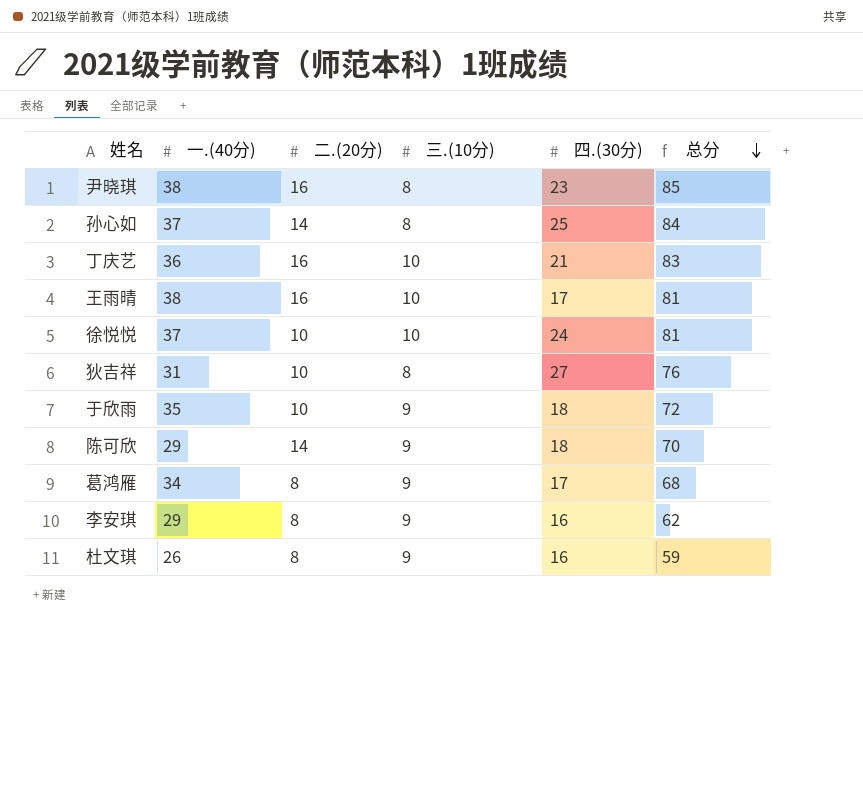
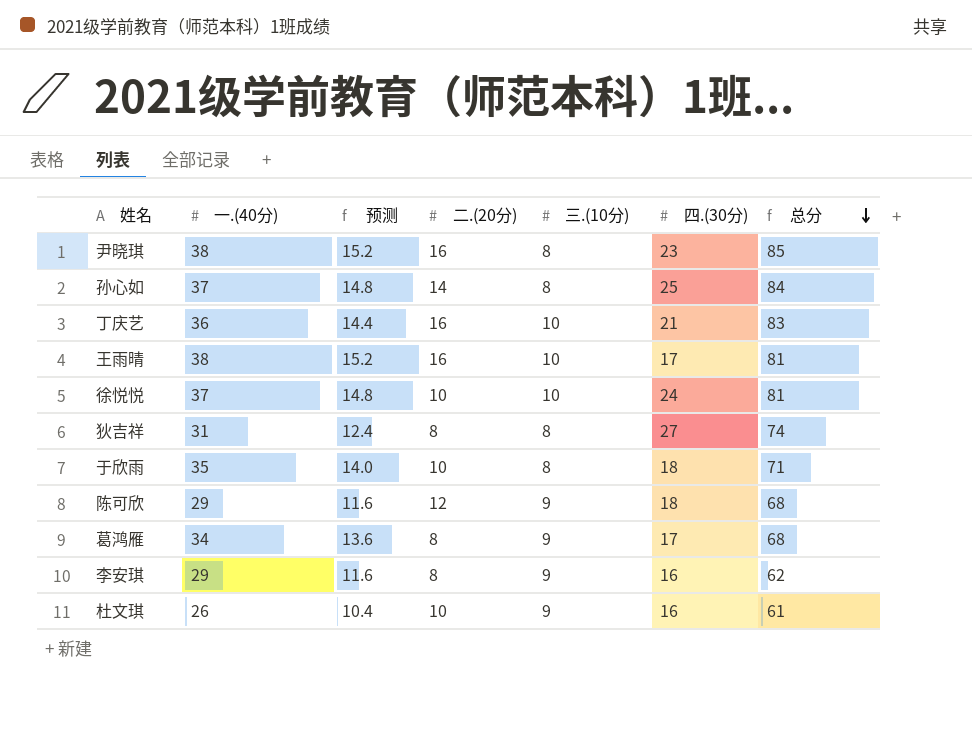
column 预测 | formula: none -> [一.(40分)] * 0.4
狄吉祥 | 二.(20分): 10 -> 8
狄吉祥 | 总分: 76 -> 74
于欣雨 | 三.(10分): 9 -> 8
于欣雨 | 总分: 72 -> 71
陈可欣 | 二.(20分): 14 -> 12
陈可欣 | 总分: 70 -> 68
杜文琪 | 二.(20分): 8 -> 10
杜文琪 | 总分: 59 -> 61

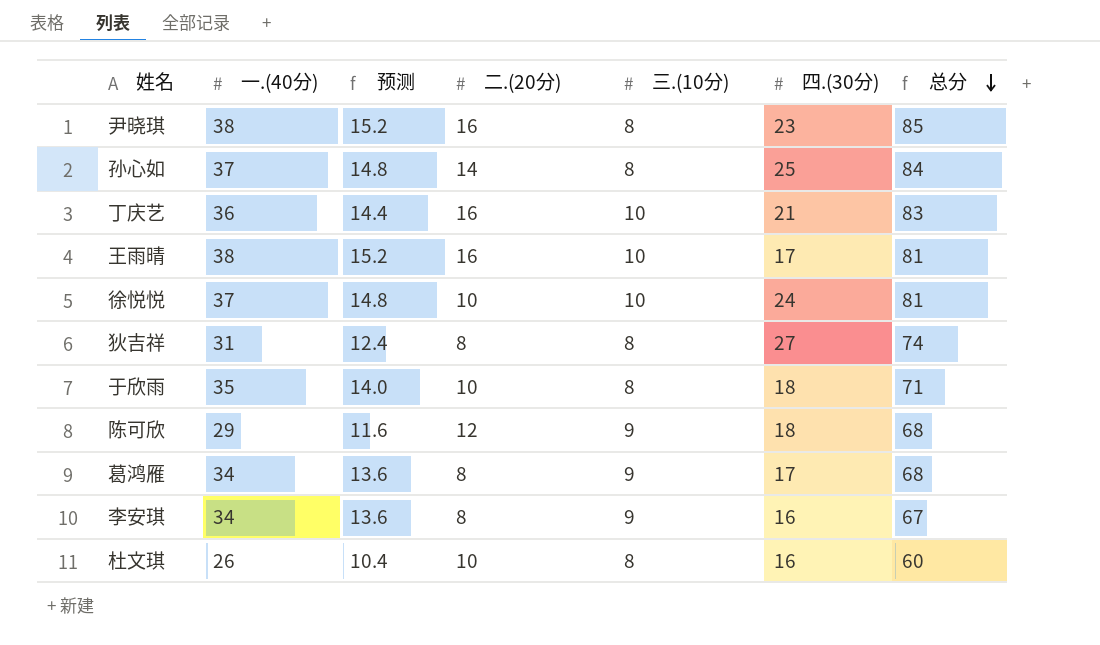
李安琪 | 一.(40分): 29 -> 34
李安琪 | 预测: 11.6 -> 13.6
李安琪 | 总分: 62 -> 67
杜文琪 | 三.(10分): 9 -> 8
杜文琪 | 总分: 61 -> 60

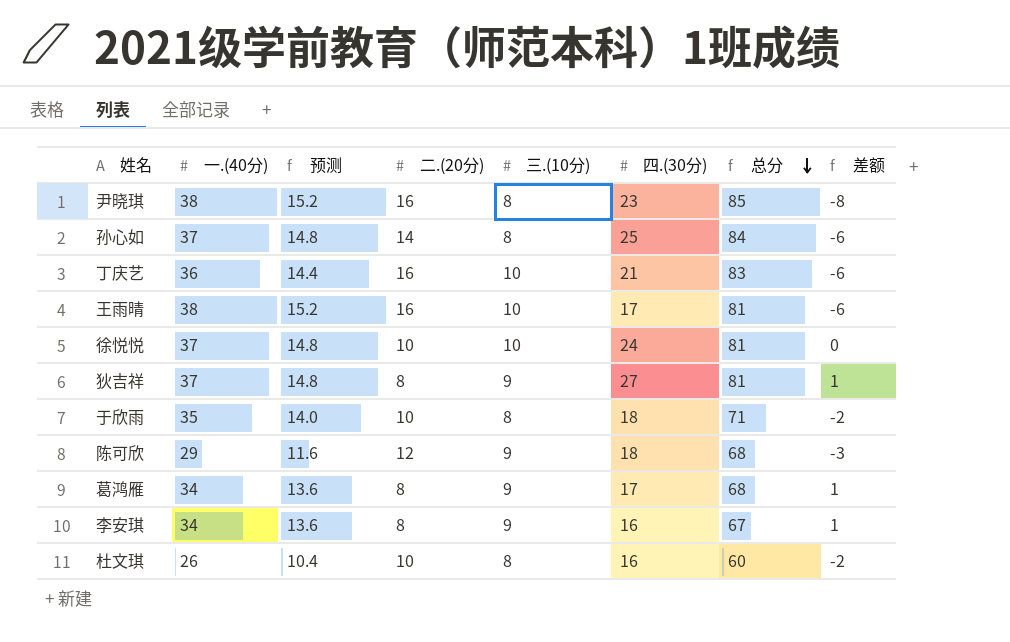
column 差额 | formula: none -> [三.(10分)] - [二.(20分)]
狄吉祥 | 一.(40分): 31 -> 37
狄吉祥 | 预测: 12.4 -> 14.8
狄吉祥 | 三.(10分): 8 -> 9
狄吉祥 | 总分: 74 -> 81

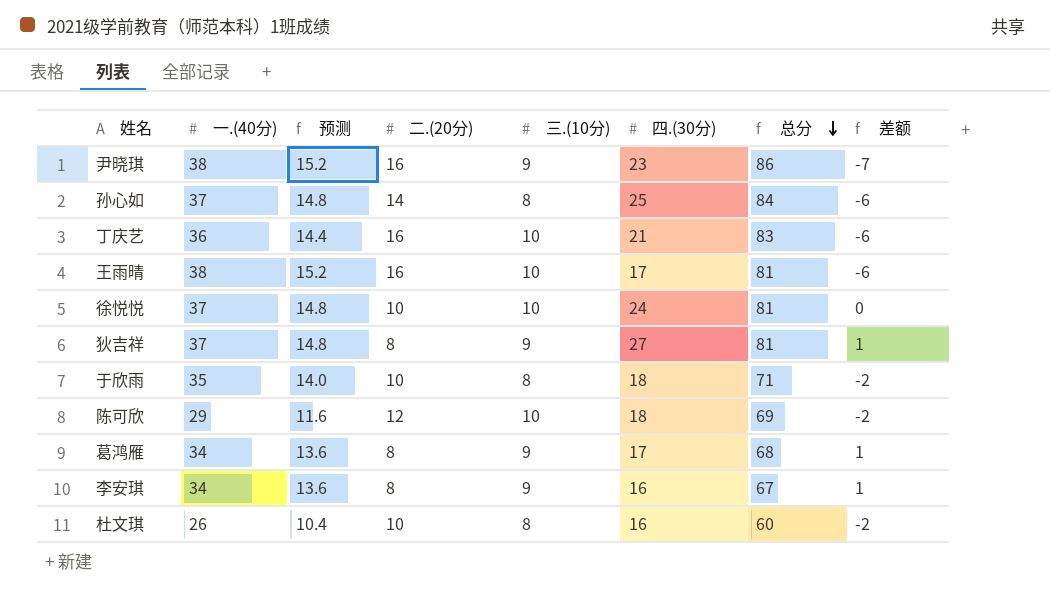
尹晓琪 | 三.(10分): 8 -> 9
尹晓琪 | 总分: 85 -> 86
尹晓琪 | 差额: -8 -> -7
陈可欣 | 三.(10分): 9 -> 10
陈可欣 | 总分: 68 -> 69
陈可欣 | 差额: -3 -> -2

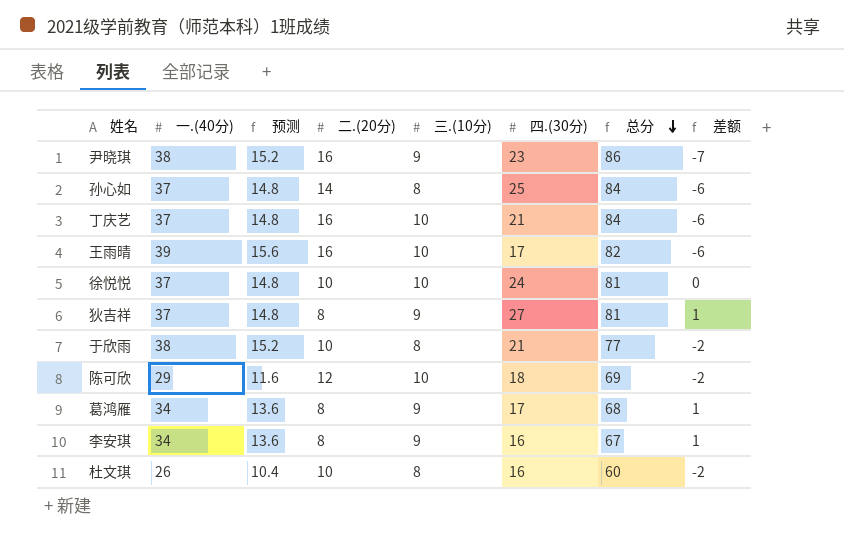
丁庆艺 | 一.(40分): 36 -> 37
丁庆艺 | 预测: 14.4 -> 14.8
丁庆艺 | 总分: 83 -> 84
王雨晴 | 一.(40分): 38 -> 39
王雨晴 | 预测: 15.2 -> 15.6
王雨晴 | 总分: 81 -> 82
于欣雨 | 一.(40分): 35 -> 38
于欣雨 | 预测: 14.0 -> 15.2
于欣雨 | 四.(30分): 18 -> 21
于欣雨 | 总分: 71 -> 77

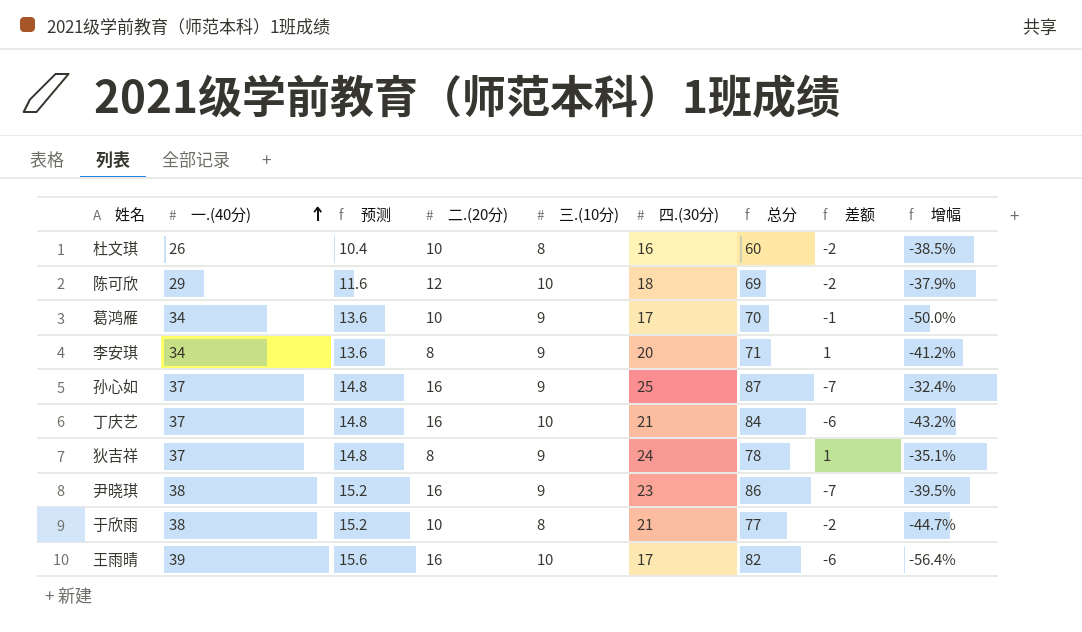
row order: 总分 descending -> 一.(40分) ascending
column 增幅 | formula: none -> ([四.(30分)] - [一.(40分)]) / [一.(40分)]
row 徐悦悦: 37 | 14.8 | 10 | 10 | 24 | 81 | 0 -> none
葛鸿雁 | 二.(20分): 8 -> 10
葛鸿雁 | 总分: 68 -> 70
葛鸿雁 | 差额: 1 -> -1
李安琪 | 四.(30分): 16 -> 20
李安琪 | 总分: 67 -> 71
孙心如 | 二.(20分): 14 -> 16
孙心如 | 三.(10分): 8 -> 9
孙心如 | 总分: 84 -> 87
孙心如 | 差额: -6 -> -7
狄吉祥 | 四.(30分): 27 -> 24
狄吉祥 | 总分: 81 -> 78

